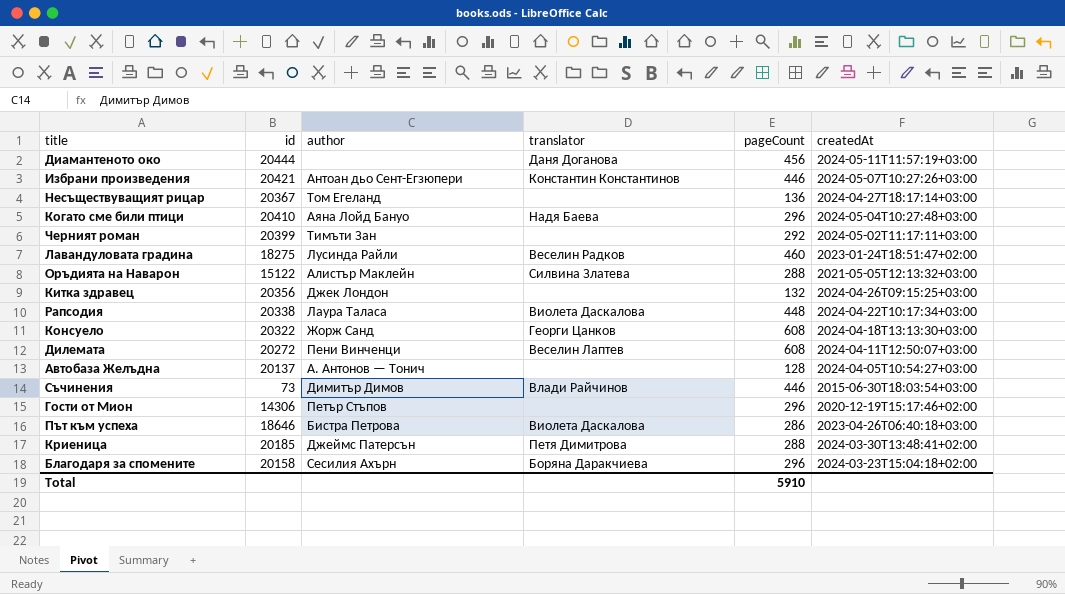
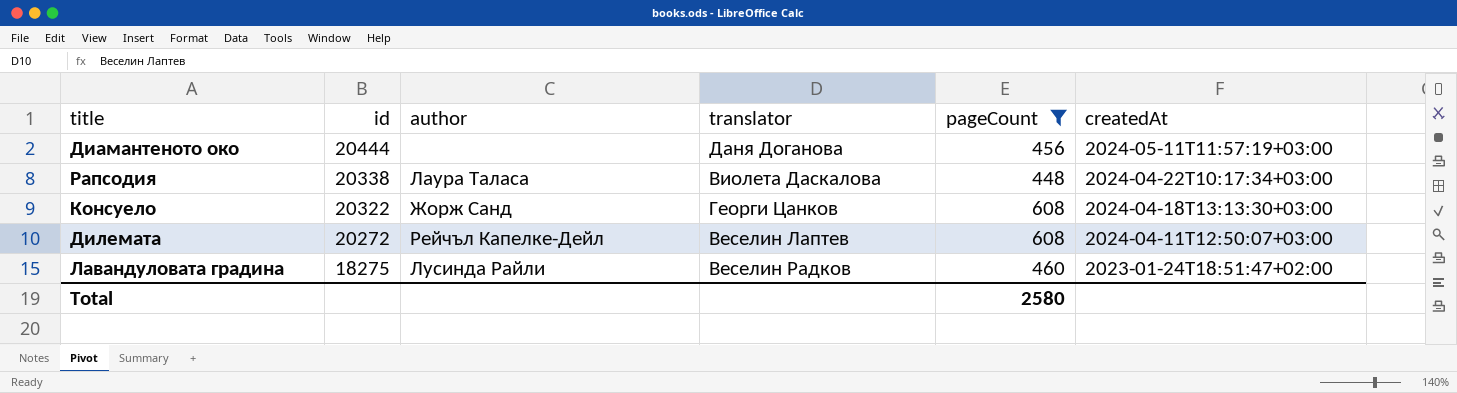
filter: none -> pageCount >= 448
row order: none -> id descending
Дилемата | author: Пени Винченци -> Рейчъл Капелке-Дейл
Total | pageCount: 5910 -> 2580

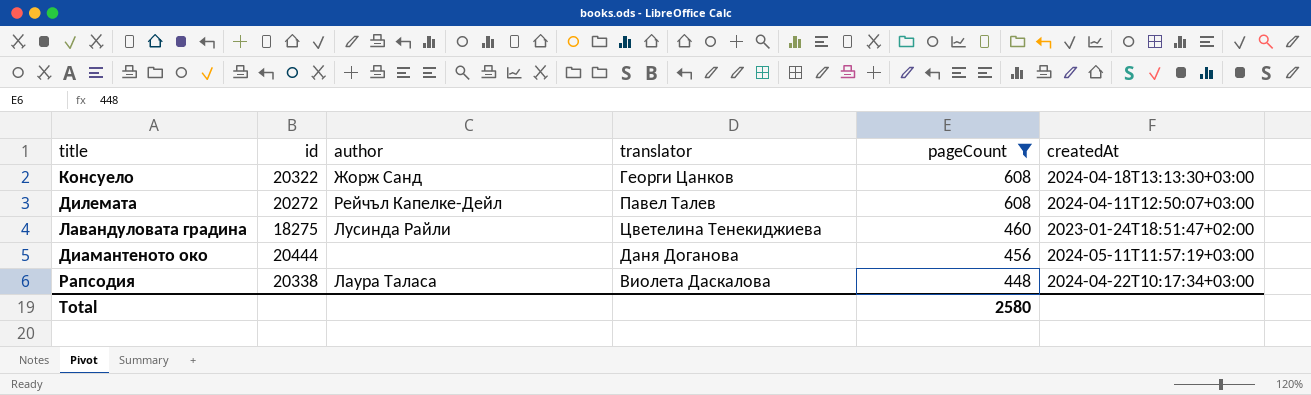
row order: id descending -> pageCount descending
Дилемата | translator: Веселин Лаптев -> Павел Талев
Лавандуловата градина | translator: Веселин Радков -> Цветелина Тенекиджиева

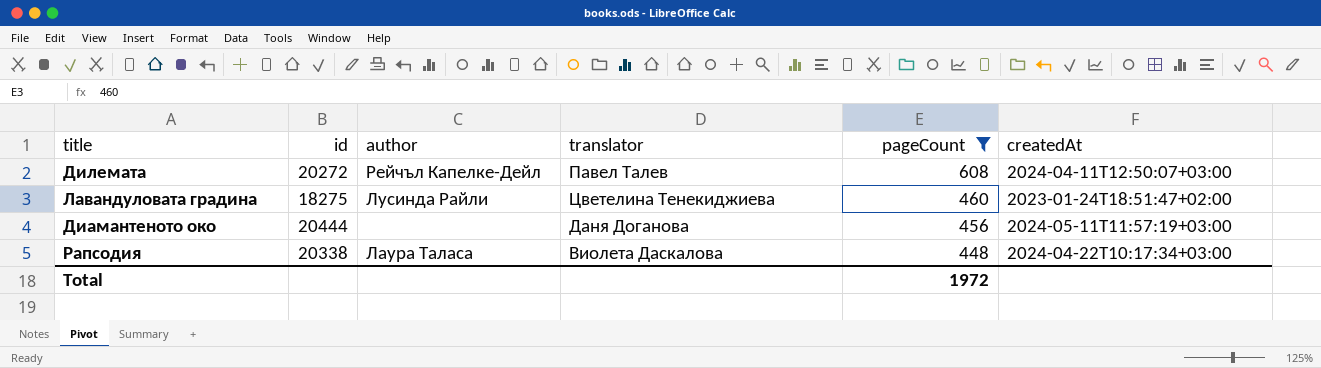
row Консуело: 20322 | Жорж Санд | Георги Цанков | 608 | 2024-04-18T13:13:30+03:00 -> none
Total | pageCount: 2580 -> 1972

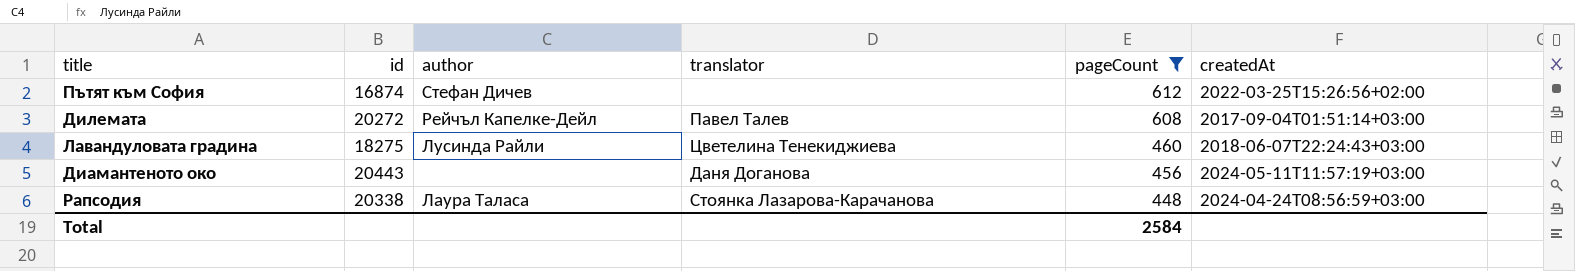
row Пътят към София: none -> 16874 | Стефан Дичев | none | 612 | 2022-03-25T15:26:56+02:00
Дилемата | createdAt: 2024-04-11T12:50:07+03:00 -> 2017-09-04T01:51:14+03:00
Лавандуловата градина | createdAt: 2023-01-24T18:51:47+02:00 -> 2018-06-07T22:24:43+03:00
Диамантеното око | id: 20444 -> 20443
Рапсодия | translator: Виолета Даскалова -> Стоянка Лазарова-Карачанова
Рапсодия | createdAt: 2024-04-22T10:17:34+03:00 -> 2024-04-24T08:56:59+03:00
Total | pageCount: 1972 -> 2584

